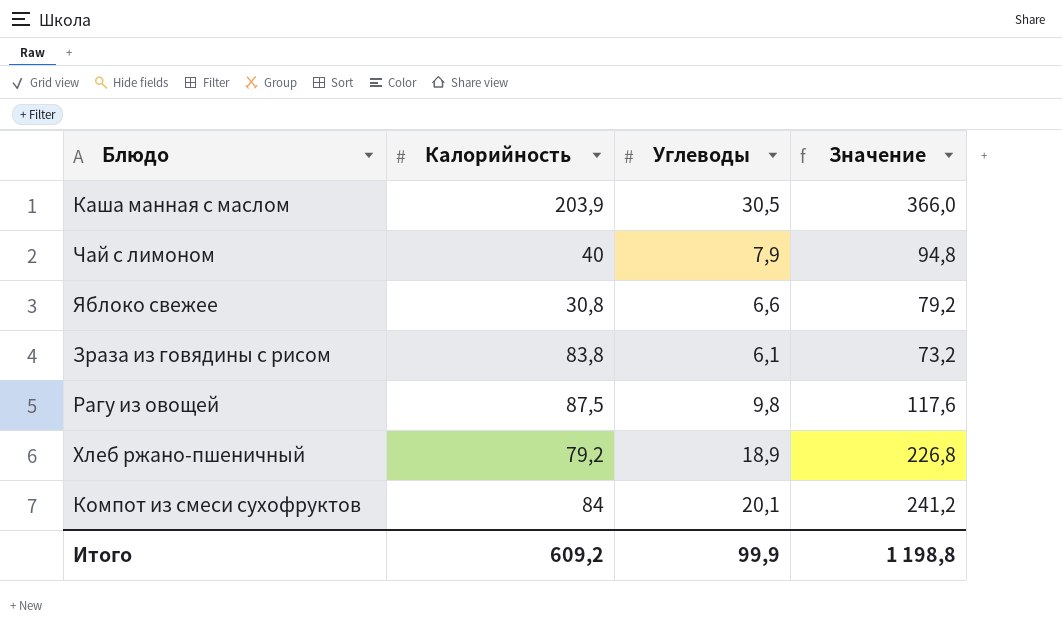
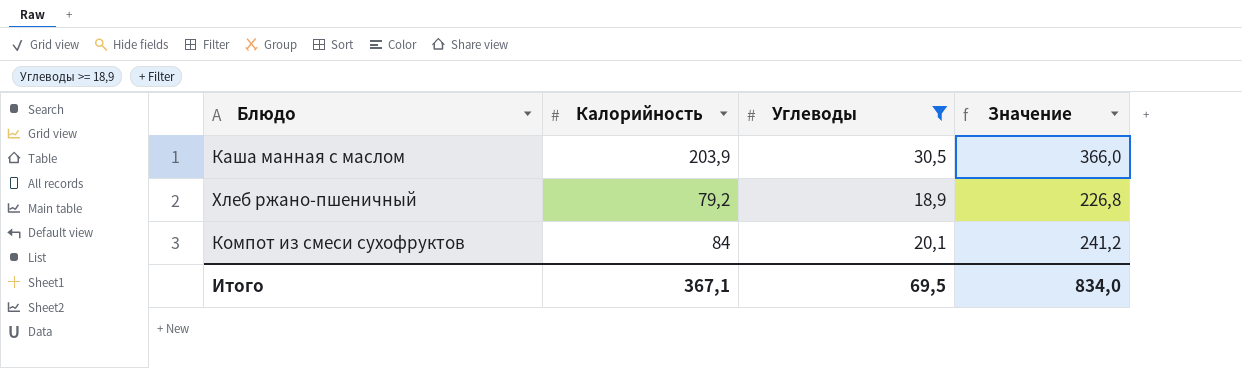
filter: none -> Углеводы >= 18,9
Итого | Калорийность: 609,2 -> 367,1
Итого | Углеводы: 99,9 -> 69,5
Итого | Значение: 1 198,8 -> 834,0

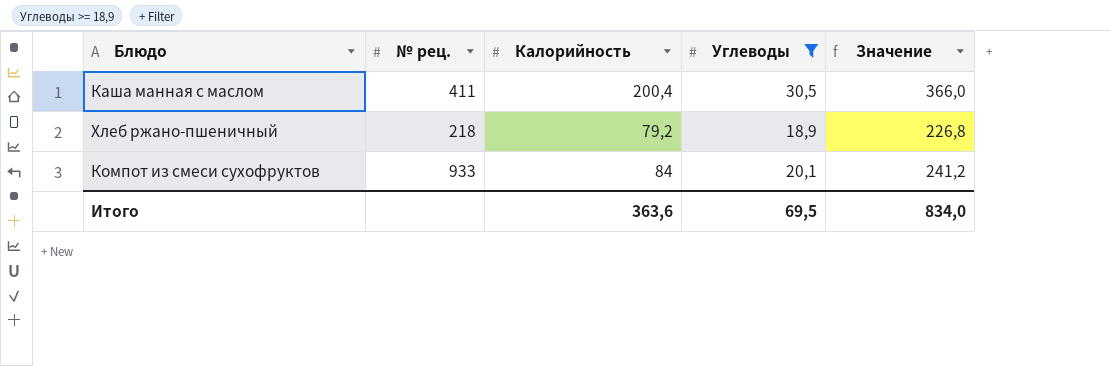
column № рец. | position: none -> 2
Каша манная с маслом | Калорийность: 203,9 -> 200,4
Итого | Калорийность: 367,1 -> 363,6

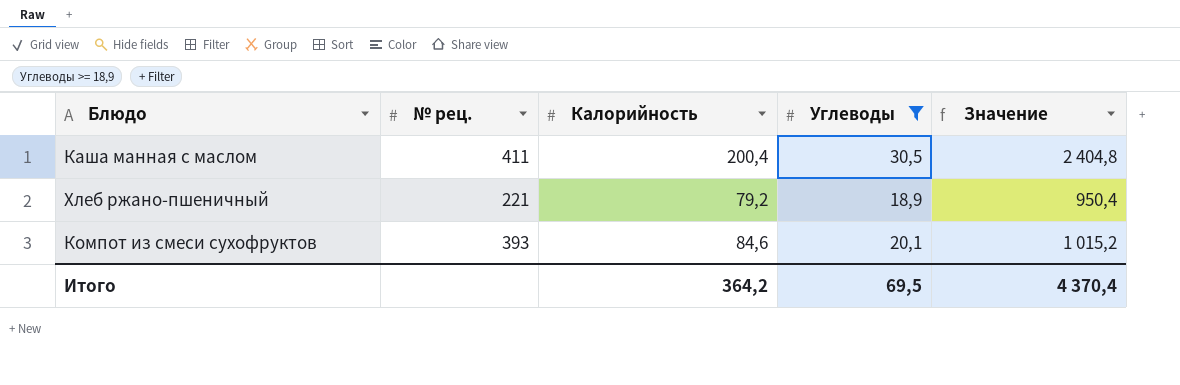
column Значение | formula: [Углеводы] * 12 -> [Калорийность] * 12
Хлеб ржано-пшеничный | № рец.: 218 -> 221
Компот из смеси сухофруктов | № рец.: 933 -> 393
Компот из смеси сухофруктов | Калорийность: 84 -> 84,6
Итого | Калорийность: 363,6 -> 364,2
Итого | Значение: 834,0 -> 4 370,4

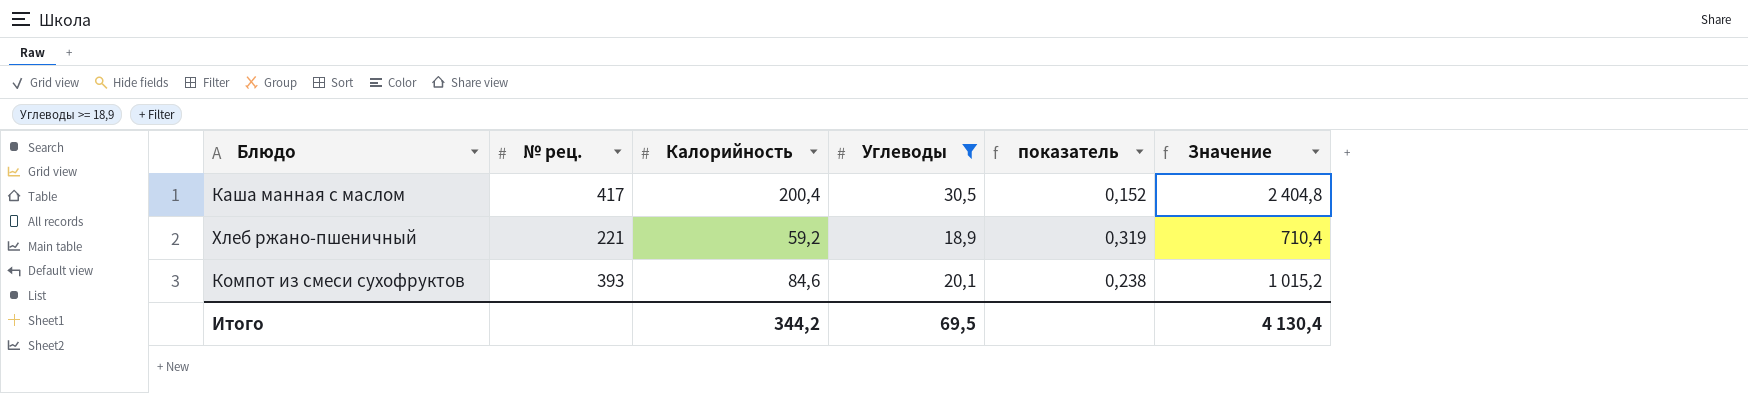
column показатель | formula: none -> [Углеводы] / [Калорийность]
Каша манная с маслом | № рец.: 411 -> 417
Хлеб ржано-пшеничный | Калорийность: 79,2 -> 59,2
Хлеб ржано-пшеничный | Значение: 950,4 -> 710,4
Итого | Калорийность: 364,2 -> 344,2
Итого | Значение: 4 370,4 -> 4 130,4

